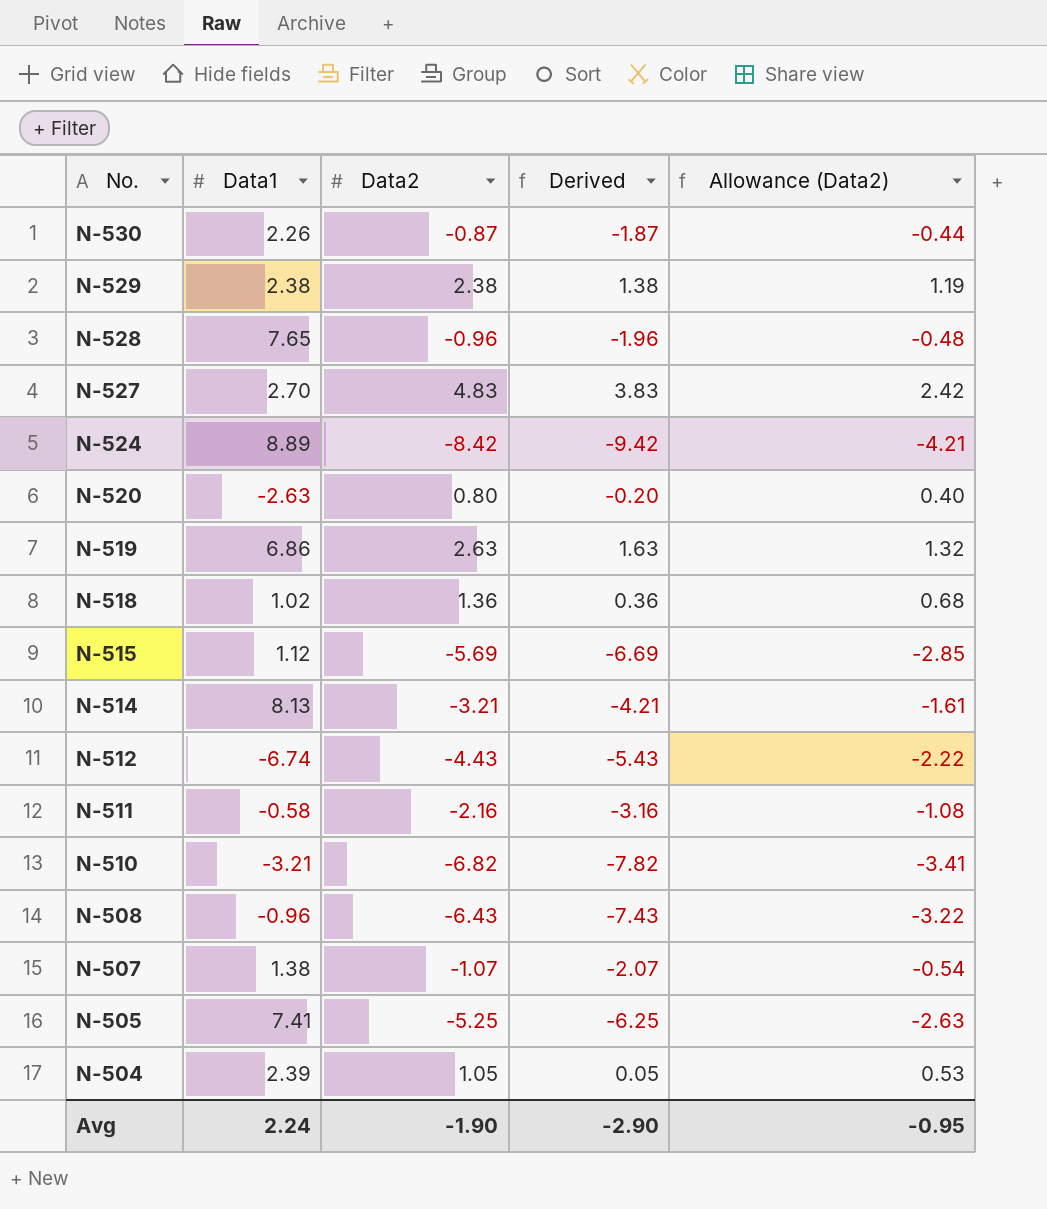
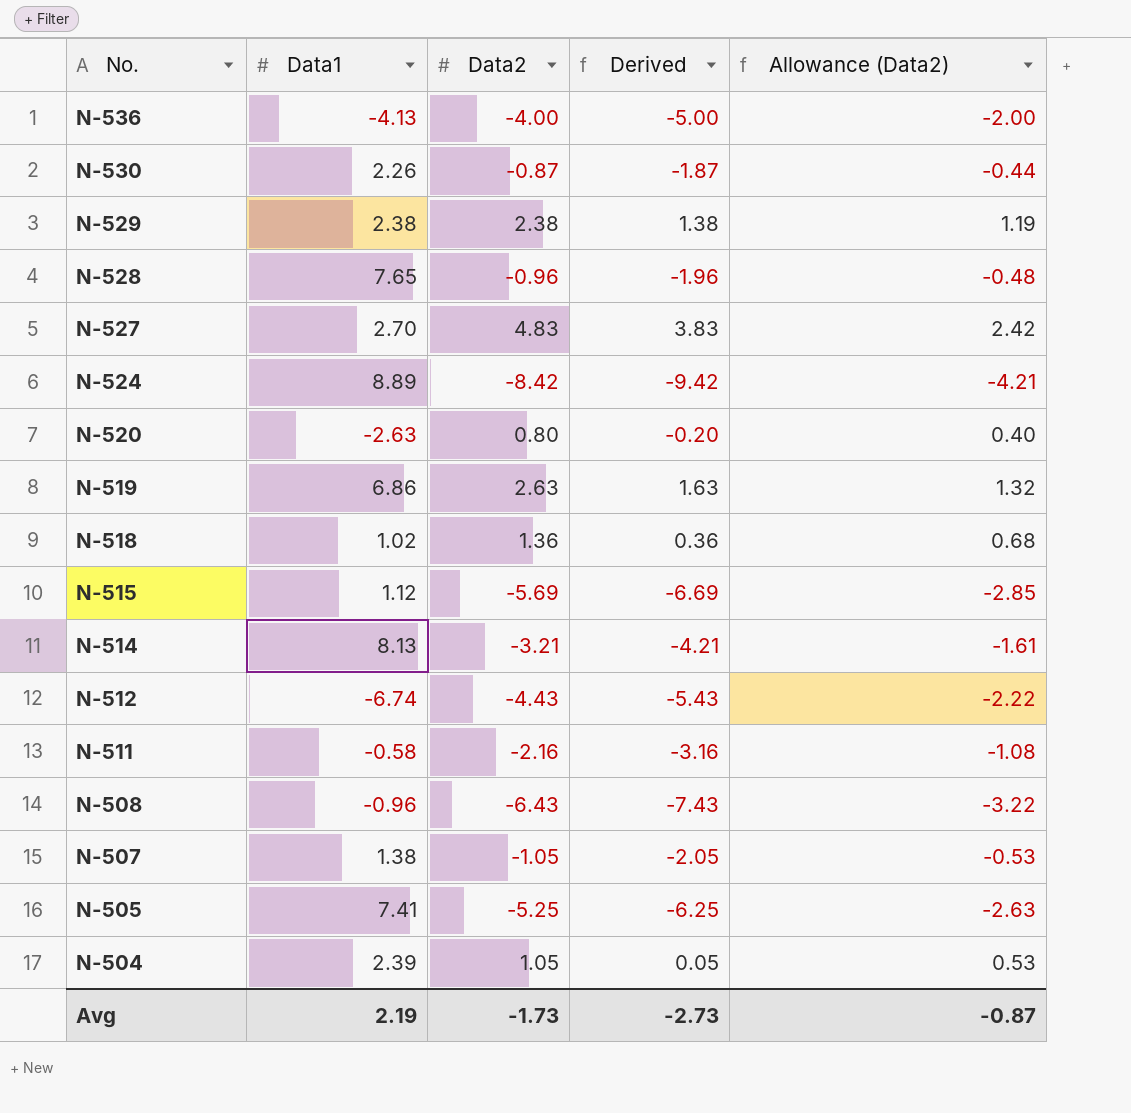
row N-510: -3.21 | -6.82 | -7.82 | -3.41 -> none
row N-536: none -> -4.13 | -4.00 | -5.00 | -2.00
N-507 | Data2: -1.07 -> -1.05
N-507 | Derived: -2.07 -> -2.05
N-507 | Allowance (Data2): -0.54 -> -0.53
Avg | Data1: 2.24 -> 2.19
Avg | Data2: -1.90 -> -1.73
Avg | Derived: -2.90 -> -2.73
Avg | Allowance (Data2): -0.95 -> -0.87

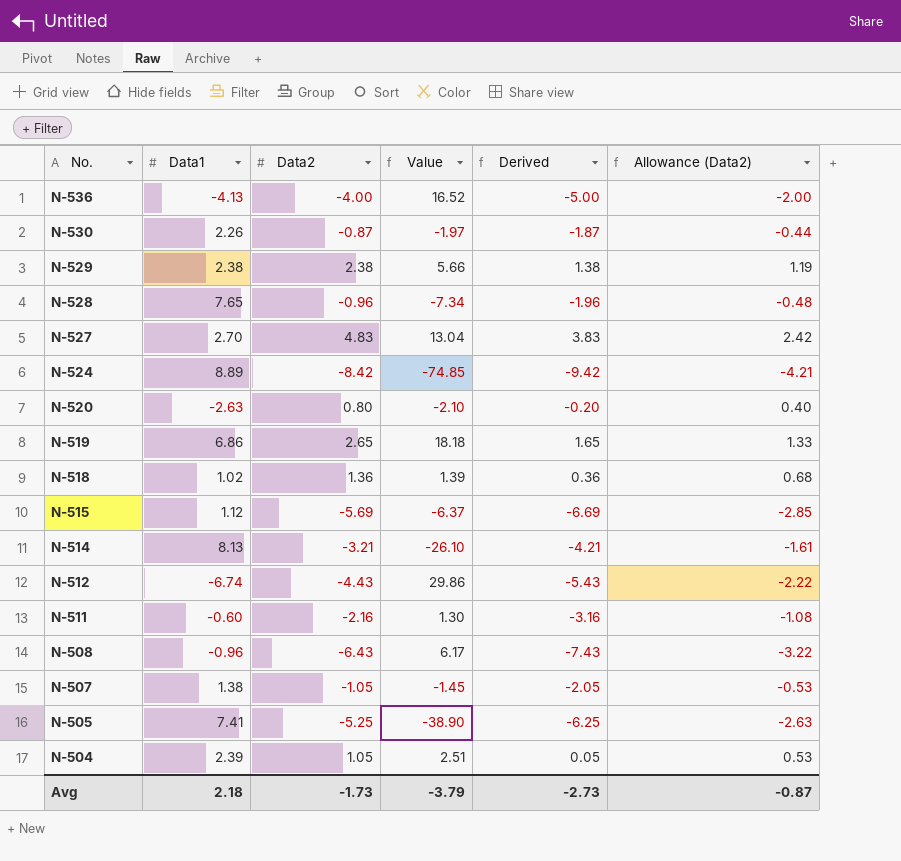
column Value | formula: none -> [Data1] * [Data2]
N-519 | Data2: 2.63 -> 2.65
N-519 | Derived: 1.63 -> 1.65
N-519 | Allowance (Data2): 1.32 -> 1.33
N-511 | Data1: -0.58 -> -0.60
Avg | Data1: 2.19 -> 2.18

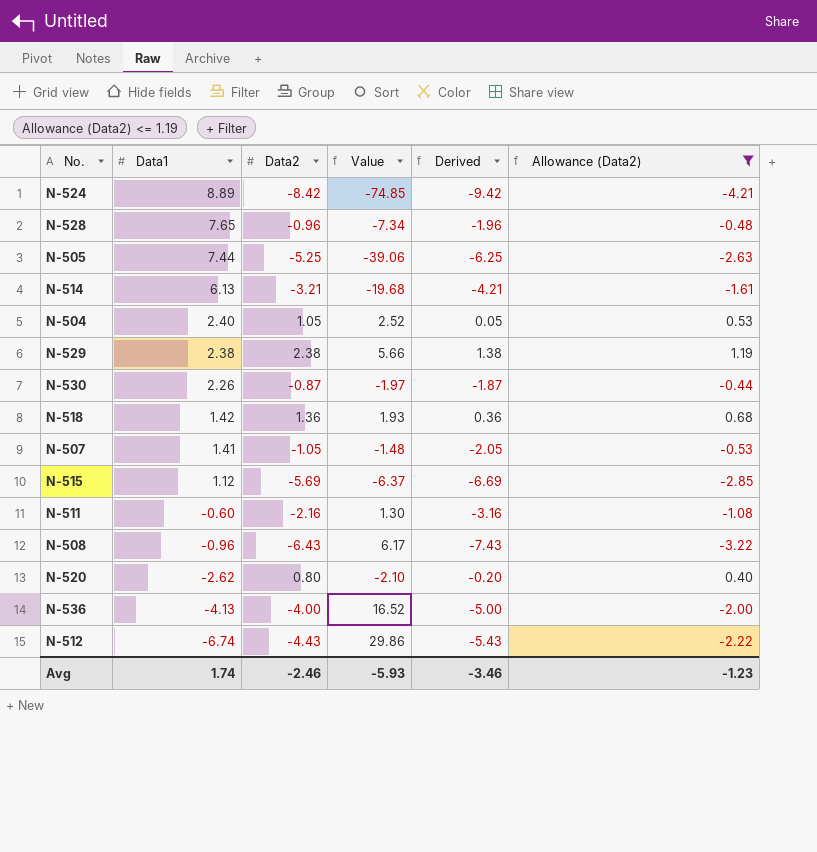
filter: none -> Allowance (Data2) <= 1.19
row order: No. descending -> Data1 descending
N-505 | Data1: 7.41 -> 7.44
N-505 | Value: -38.90 -> -39.06
N-514 | Data1: 8.13 -> 6.13
N-514 | Value: -26.10 -> -19.68
N-504 | Data1: 2.39 -> 2.40
N-504 | Value: 2.51 -> 2.52
N-518 | Data1: 1.02 -> 1.42
N-518 | Value: 1.39 -> 1.93
N-507 | Data1: 1.38 -> 1.41
N-507 | Value: -1.45 -> -1.48
N-520 | Data1: -2.63 -> -2.62
Avg | Data1: 2.18 -> 1.74
Avg | Data2: -1.73 -> -2.46
Avg | Value: -3.79 -> -5.93
Avg | Derived: -2.73 -> -3.46
Avg | Allowance (Data2): -0.87 -> -1.23

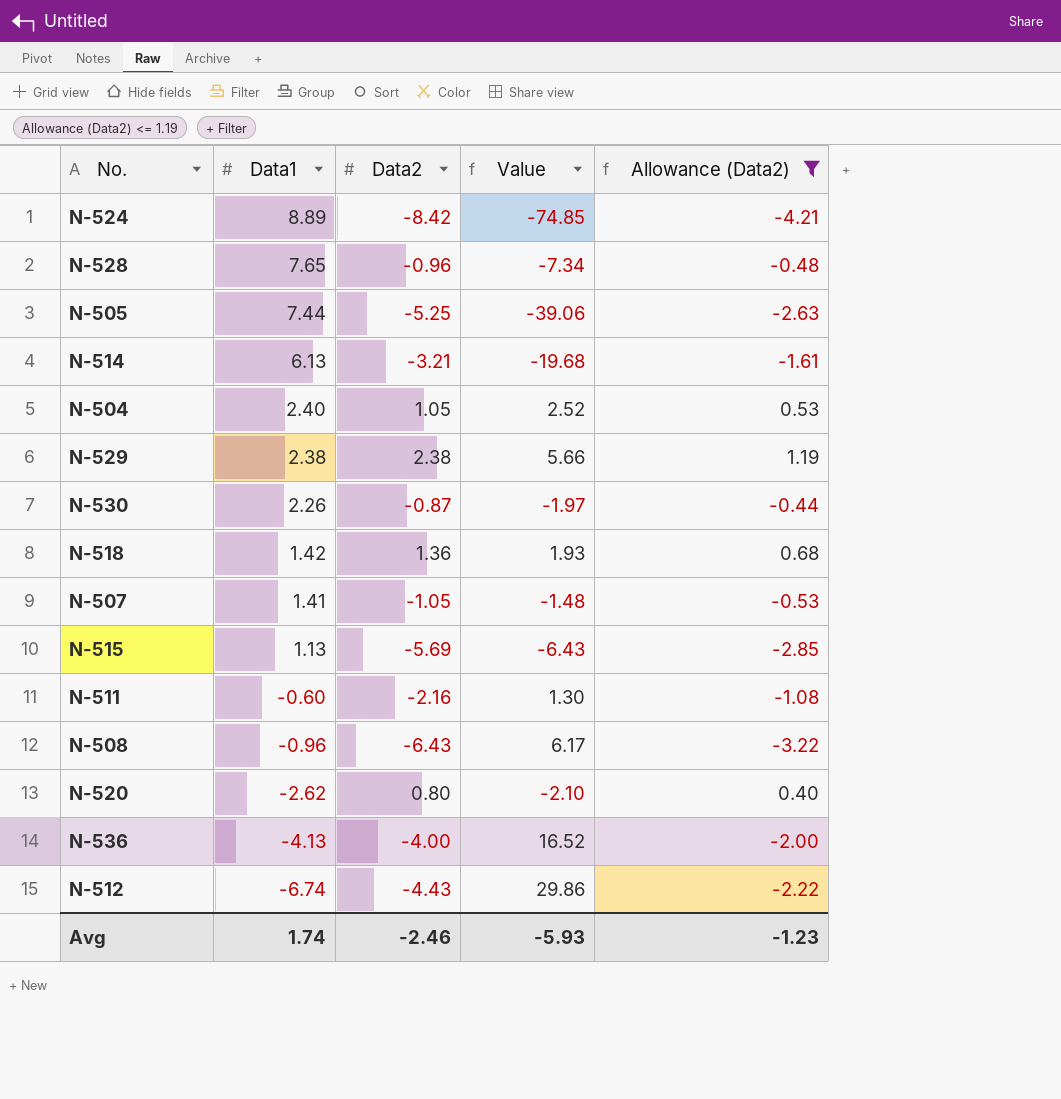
column Derived | formula: [Data2] - 1 -> none
N-515 | Data1: 1.12 -> 1.13
N-515 | Value: -6.37 -> -6.43

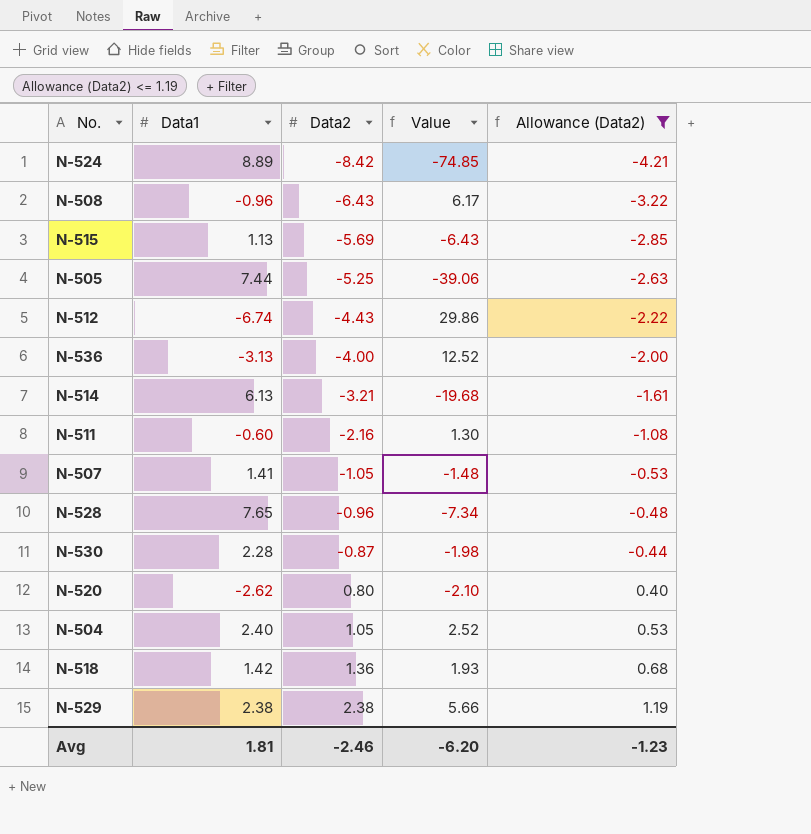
row order: Data1 descending -> Data2 ascending
N-536 | Data1: -4.13 -> -3.13
N-536 | Value: 16.52 -> 12.52
N-530 | Data1: 2.26 -> 2.28
N-530 | Value: -1.97 -> -1.98
Avg | Data1: 1.74 -> 1.81
Avg | Value: -5.93 -> -6.20

